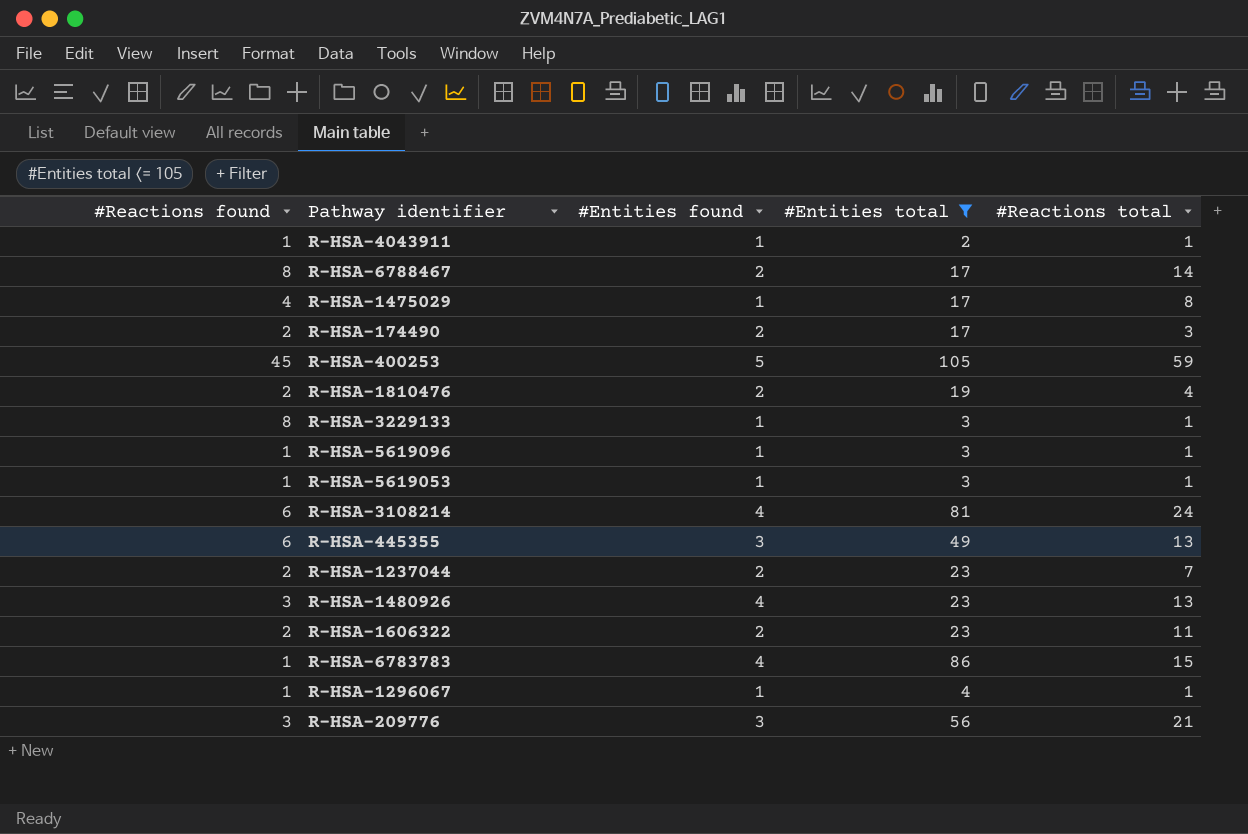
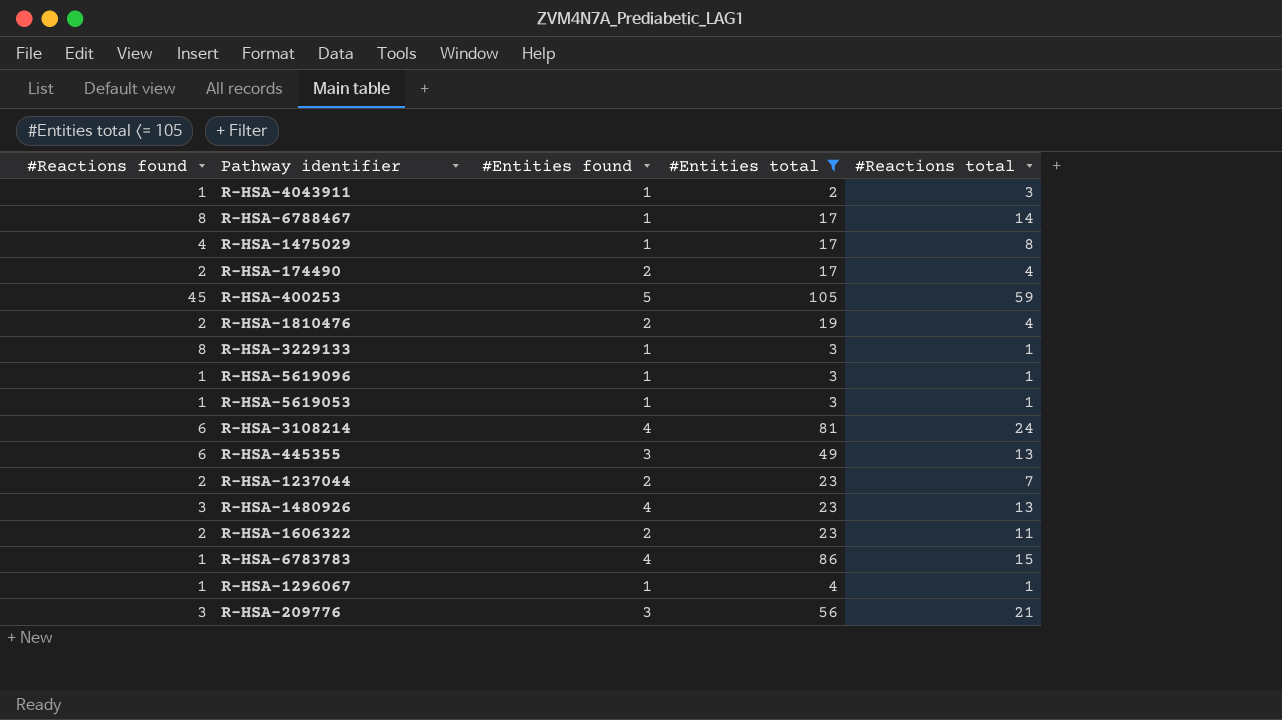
R-HSA-4043911 | #Reactions total: 1 -> 3
R-HSA-6788467 | #Entities found: 2 -> 1
R-HSA-174490 | #Reactions total: 3 -> 4

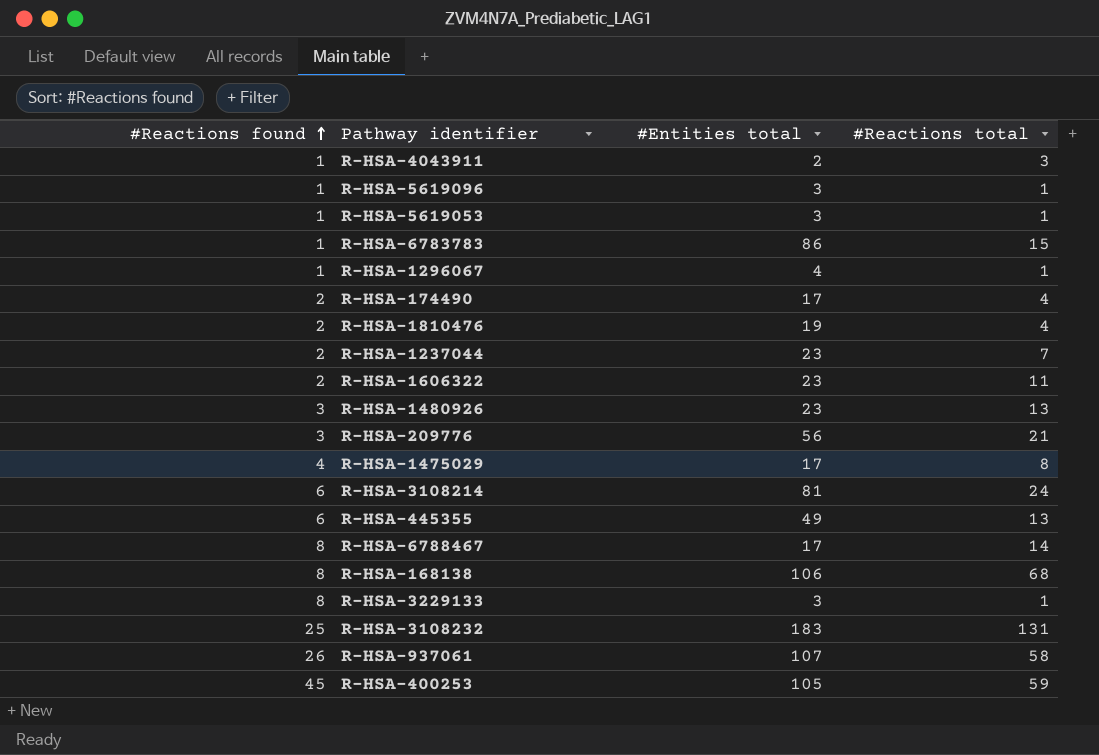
filter: #Entities total <= 105 -> none
row order: none -> #Reactions found ascending
column #Entities found | position: 3 -> none

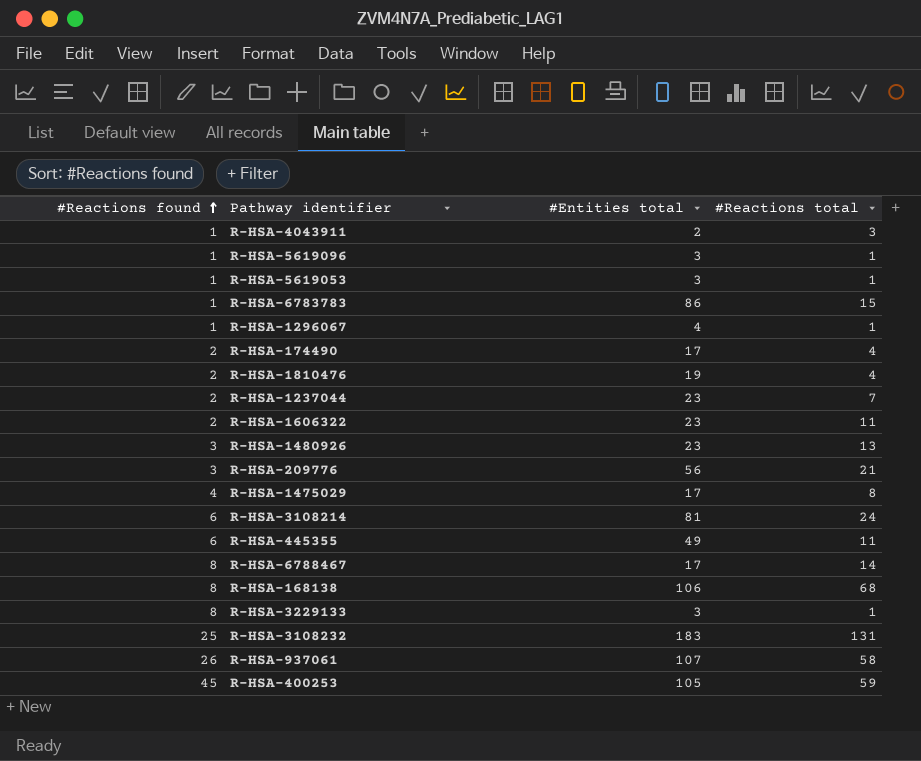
R-HSA-445355 | #Reactions total: 13 -> 11

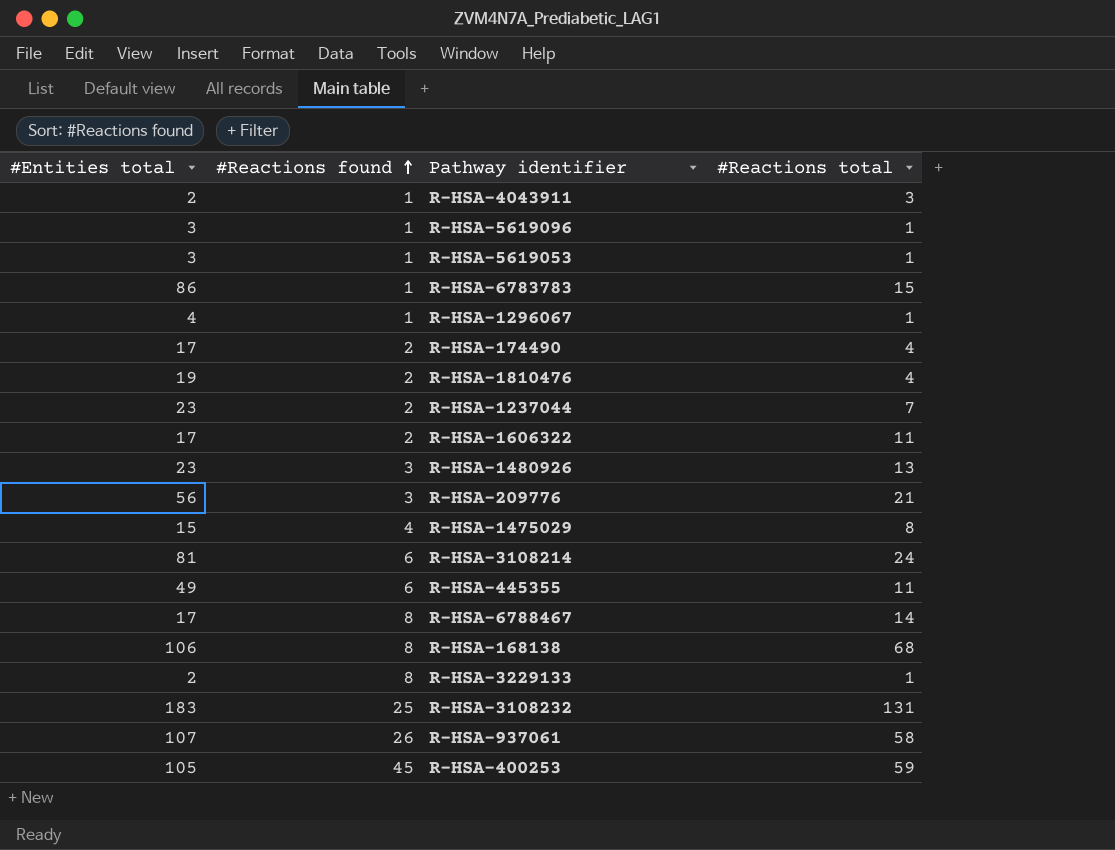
column #Entities total | position: 3 -> 1
R-HSA-1606322 | #Entities total: 23 -> 17
R-HSA-1475029 | #Entities total: 17 -> 15
R-HSA-3229133 | #Entities total: 3 -> 2

